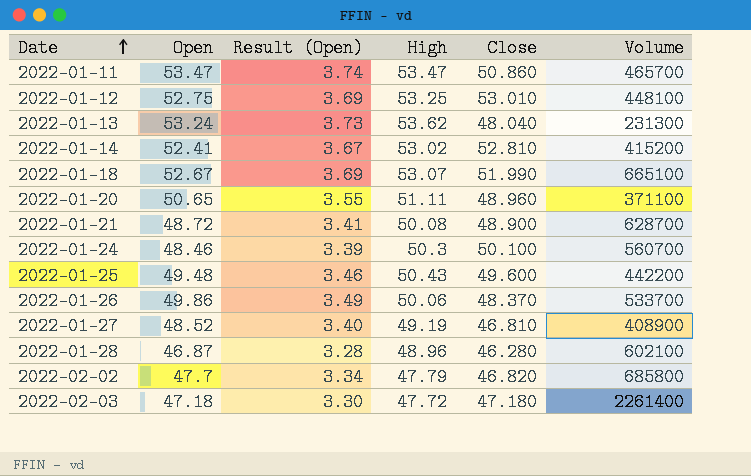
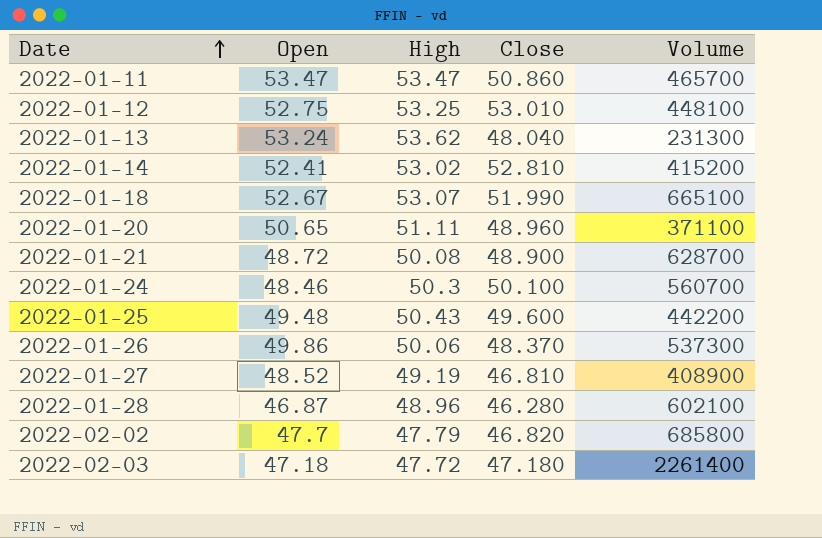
column Result (Open) | formula: [Open] * 0.07 -> none
2022-01-26 | Volume: 533700 -> 537300

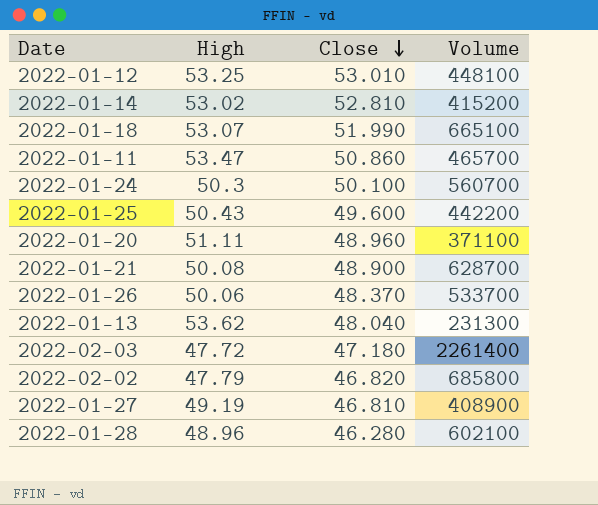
row order: Date ascending -> Close descending
column Open | position: 2 -> none
2022-01-26 | Volume: 537300 -> 533700

